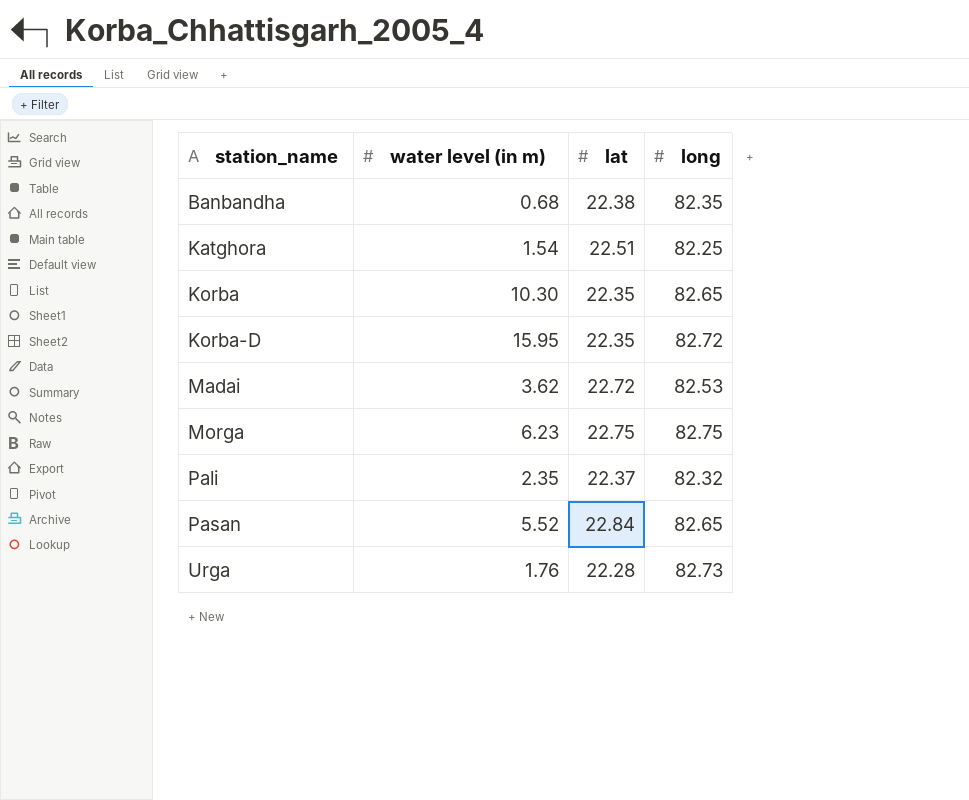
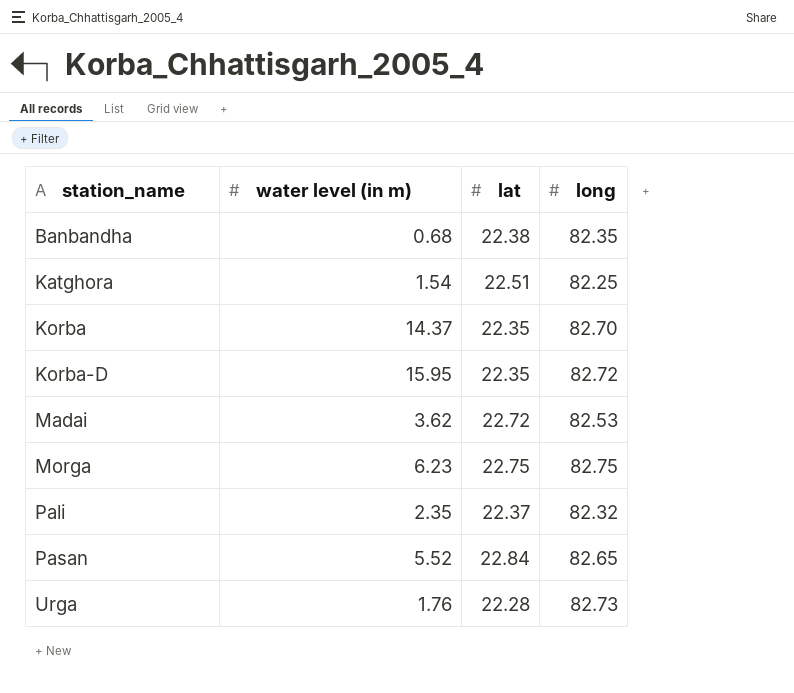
Korba | water level (in m): 10.30 -> 14.37
Korba | long: 82.65 -> 82.70

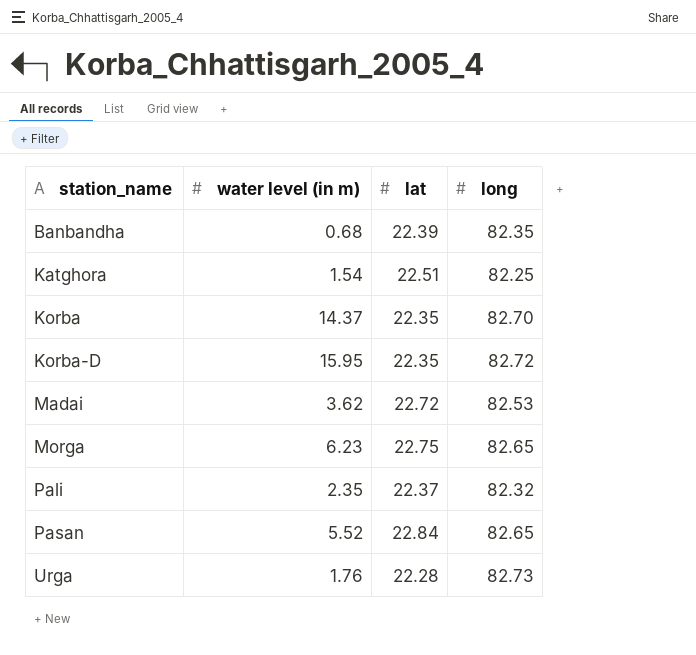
Banbandha | lat: 22.38 -> 22.39
Morga | long: 82.75 -> 82.65

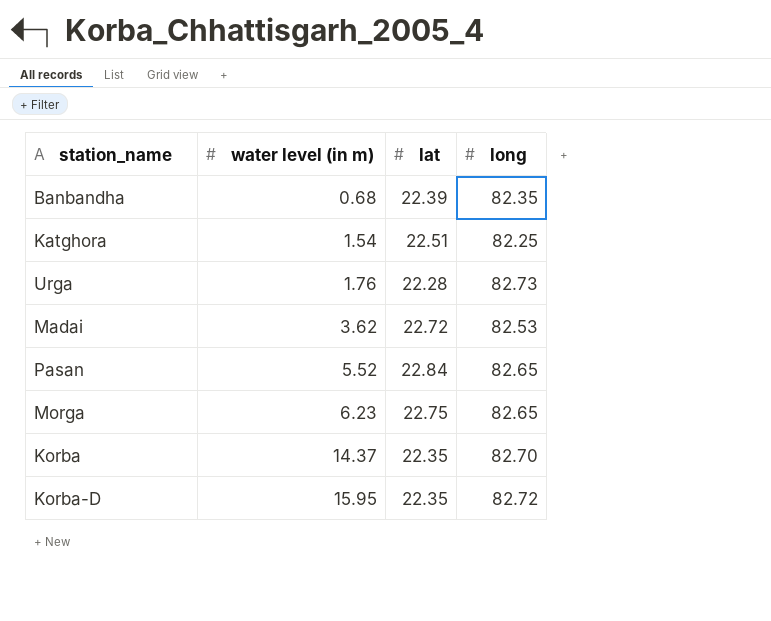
row order: station_name ascending -> water level (in m) ascending
row Pali: 2.35 | 22.37 | 82.32 -> none

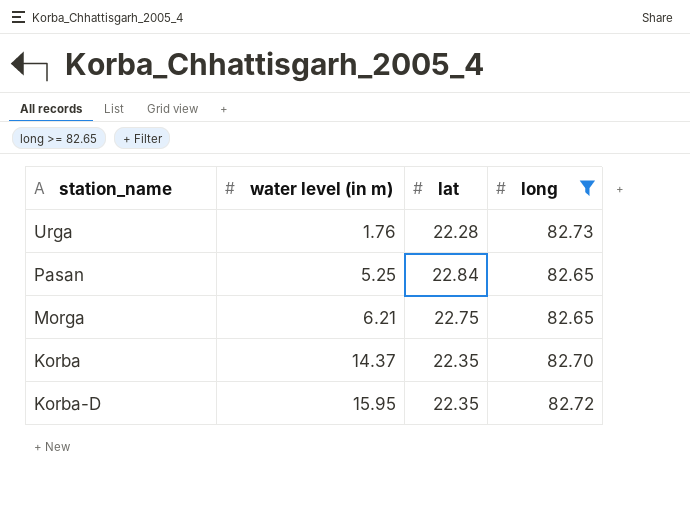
filter: none -> long >= 82.65
Pasan | water level (in m): 5.52 -> 5.25
Morga | water level (in m): 6.23 -> 6.21

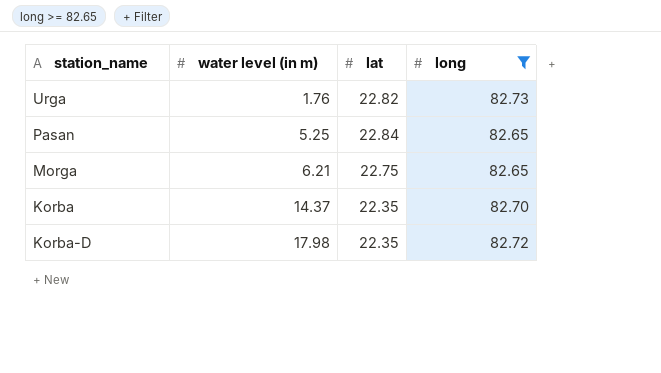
Urga | lat: 22.28 -> 22.82
Korba-D | water level (in m): 15.95 -> 17.98

